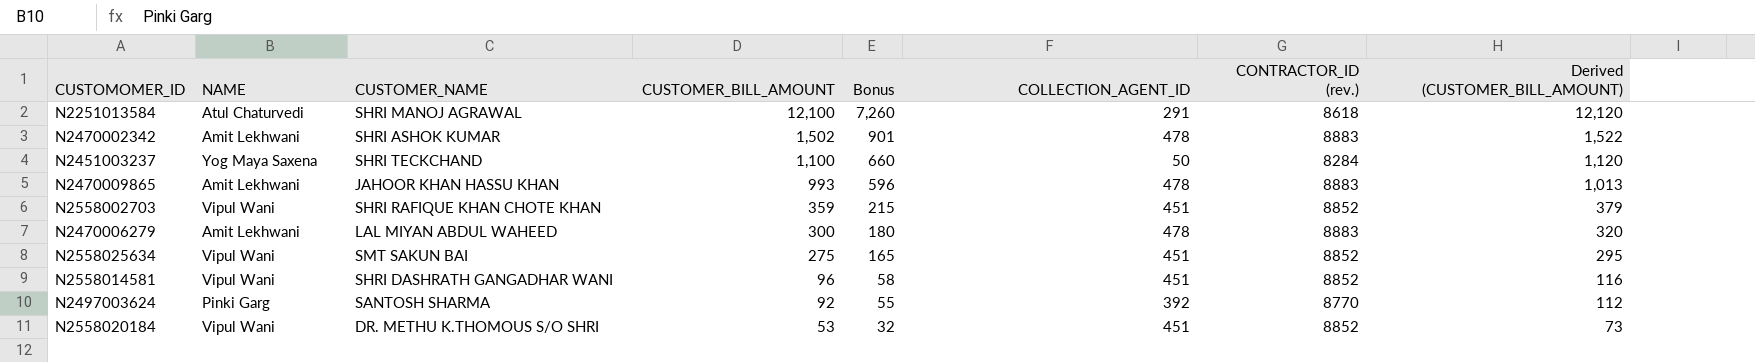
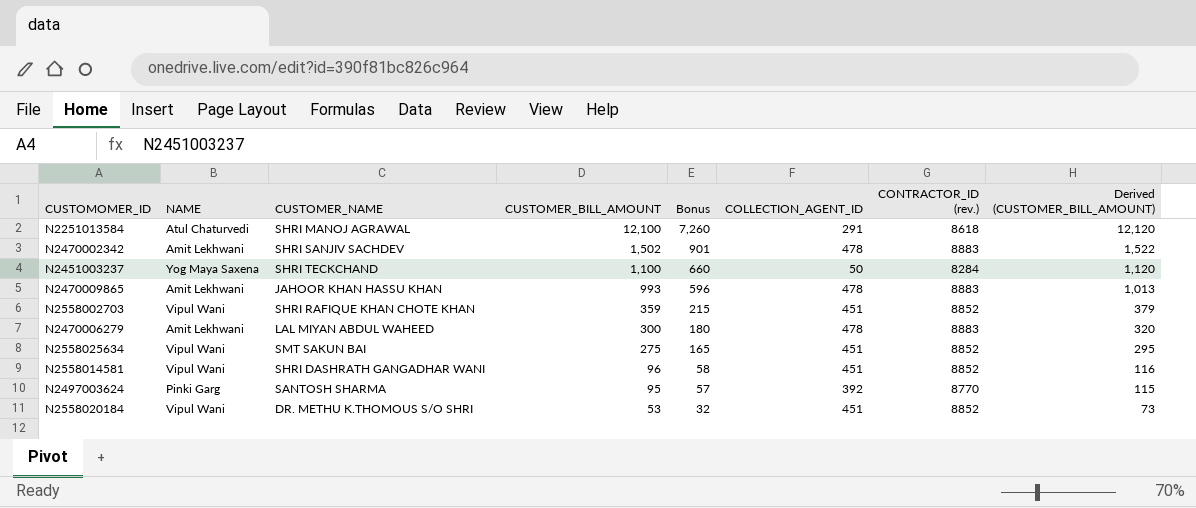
N2470002342 | CUSTOMER_NAME: SHRI ASHOK KUMAR -> SHRI SANJIV SACHDEV
N2497003624 | CUSTOMER_BILL_AMOUNT: 92 -> 95
N2497003624 | Bonus: 55 -> 57
N2497003624 | Derived (CUSTOMER_BILL_AMOUNT): 112 -> 115

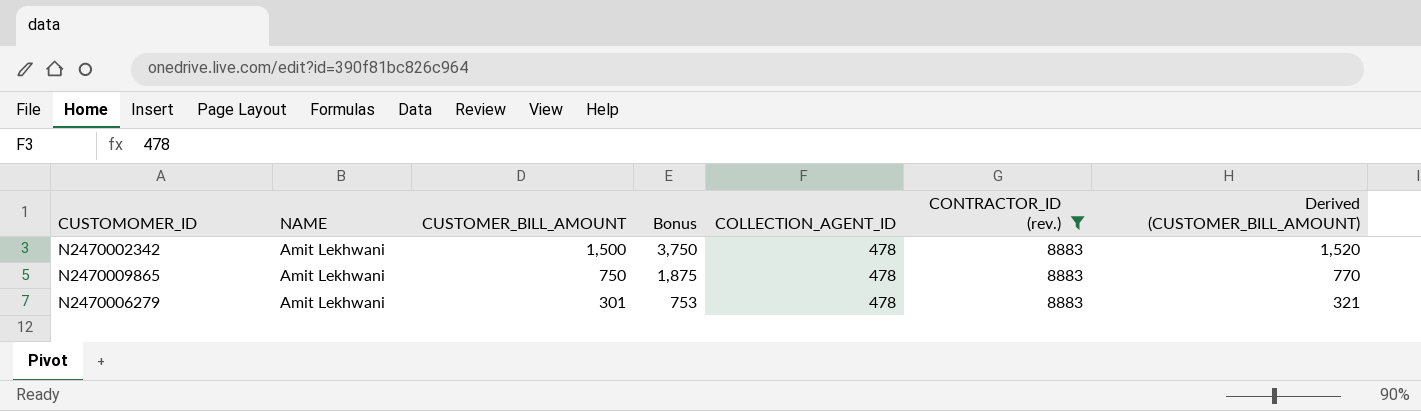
filter: none -> CONTRACTOR_ID (rev.) = 8883
column CUSTOMER_NAME | position: 3 -> none
column Bonus | formula: [CUSTOMER_BILL_AMOUNT] * 0.6 -> [CUSTOMER_BILL_AMOUNT] * 2.5
N2470002342 | CUSTOMER_BILL_AMOUNT: 1,502 -> 1,500
N2470002342 | Derived (CUSTOMER_BILL_AMOUNT): 1,522 -> 1,520
N2470009865 | CUSTOMER_BILL_AMOUNT: 993 -> 750
N2470009865 | Derived (CUSTOMER_BILL_AMOUNT): 1,013 -> 770
N2470006279 | CUSTOMER_BILL_AMOUNT: 300 -> 301
N2470006279 | Derived (CUSTOMER_BILL_AMOUNT): 320 -> 321

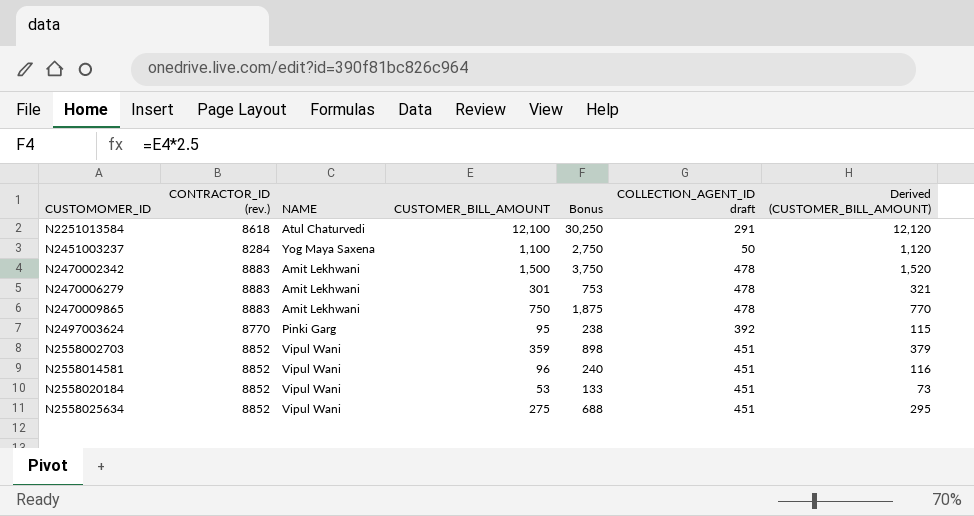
filter: CONTRACTOR_ID (rev.) = 8883 -> none
row order: CUSTOMER_BILL_AMOUNT descending -> CUSTOMOMER_ID ascending
column CONTRACTOR_ID (rev.) | position: 6 -> 2
column name: COLLECTION_AGENT_ID -> COLLECTION_AGENT_ID draft

